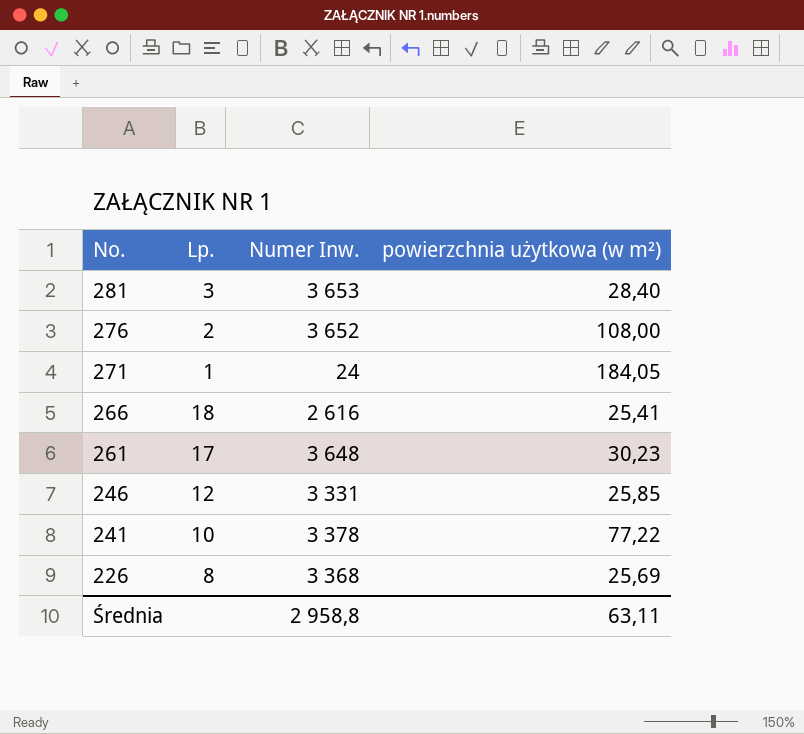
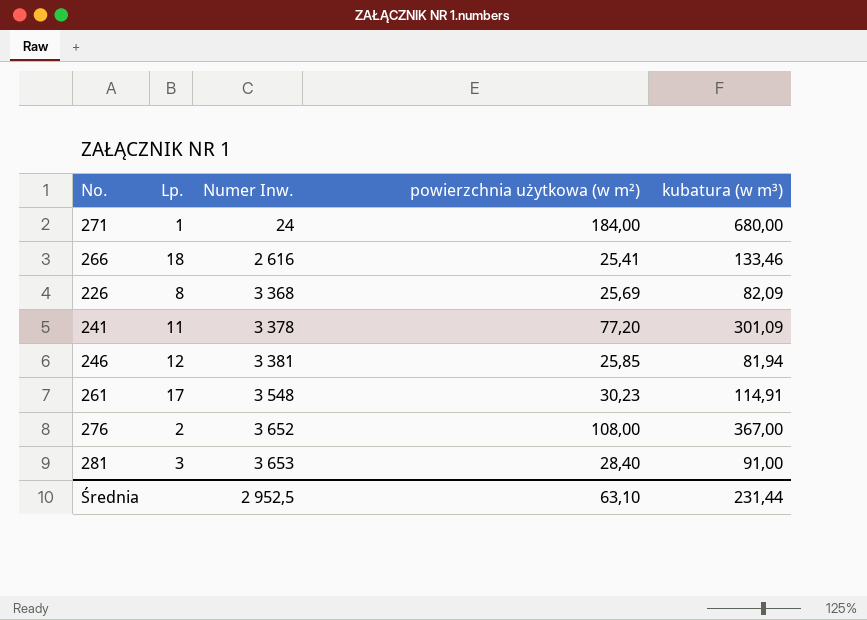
row order: No. descending -> Numer Inw. ascending
column kubatura (w m³) | position: none -> 5
271 | powierzchnia użytkowa (w m²): 184,05 -> 184,00
241 | Lp.: 10 -> 11
241 | powierzchnia użytkowa (w m²): 77,22 -> 77,20
246 | Numer Inw.: 3 331 -> 3 381
261 | Numer Inw.: 3 648 -> 3 548
Średnia | Numer Inw.: 2 958,8 -> 2 952,5
Średnia | powierzchnia użytkowa (w m²): 63,11 -> 63,10

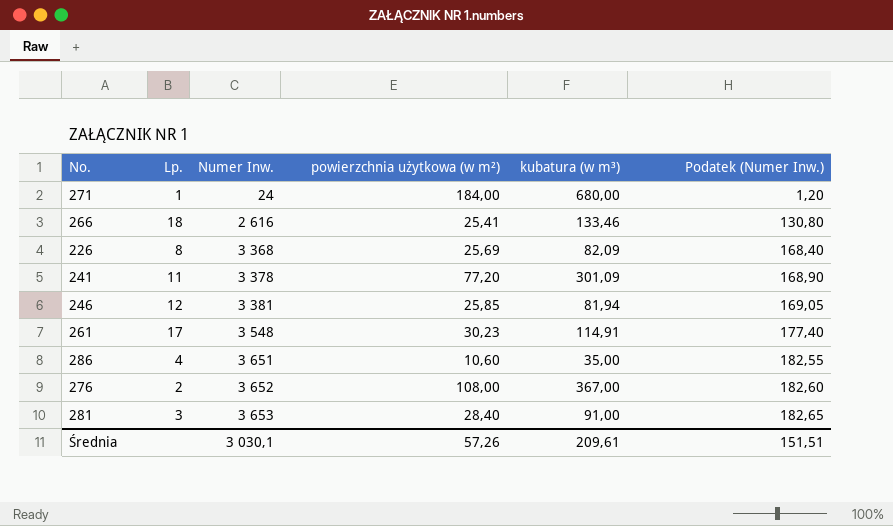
column Podatek (Numer Inw.) | formula: none -> [Numer Inw.] * 0,05
row 286: none -> 4 | 3 651 | 10,60 | 35,00 | 182,55
Średnia | Numer Inw.: 2 952,5 -> 3 030,1
Średnia | powierzchnia użytkowa (w m²): 63,10 -> 57,26
Średnia | kubatura (w m³): 231,44 -> 209,61

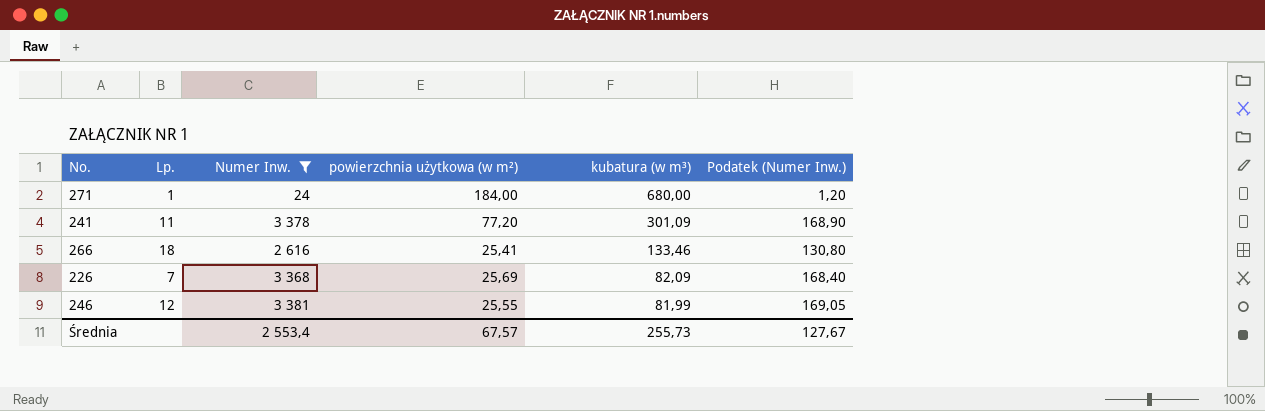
filter: none -> Numer Inw. <= 3 381
row order: Numer Inw. ascending -> kubatura (w m³) descending
226 | Lp.: 8 -> 7
246 | powierzchnia użytkowa (w m²): 25,85 -> 25,55
246 | kubatura (w m³): 81,94 -> 81,99
Średnia | Numer Inw.: 3 030,1 -> 2 553,4
Średnia | powierzchnia użytkowa (w m²): 57,26 -> 67,57
Średnia | kubatura (w m³): 209,61 -> 255,73
Średnia | Podatek (Numer Inw.): 151,51 -> 127,67

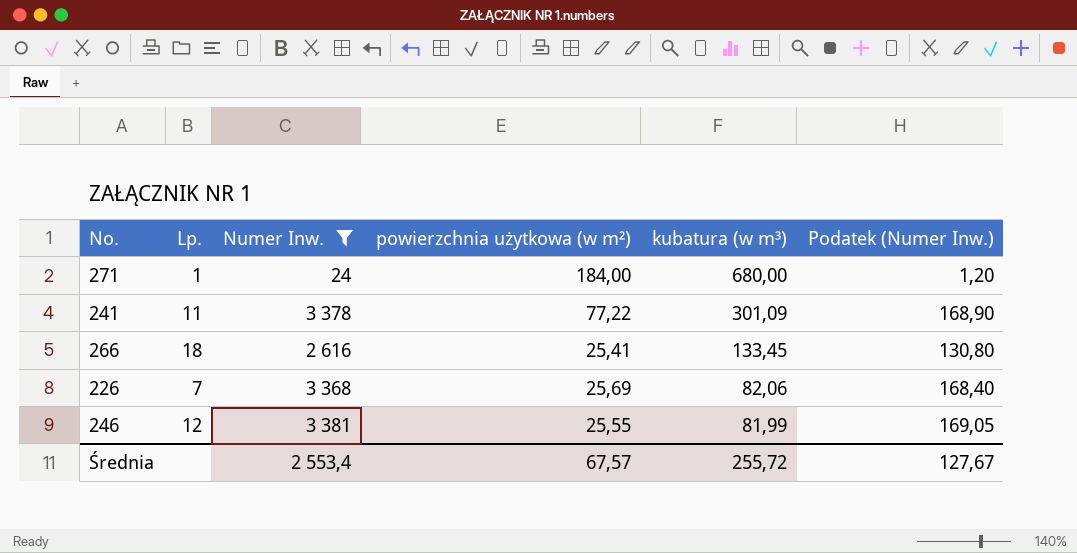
241 | powierzchnia użytkowa (w m²): 77,20 -> 77,22
266 | kubatura (w m³): 133,46 -> 133,45
226 | kubatura (w m³): 82,09 -> 82,06
Średnia | kubatura (w m³): 255,73 -> 255,72

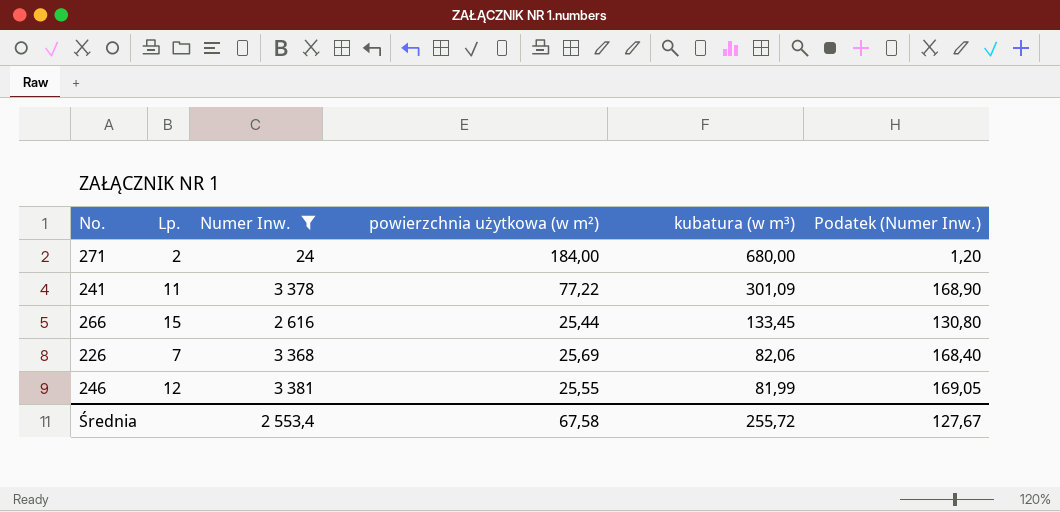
271 | Lp.: 1 -> 2
266 | Lp.: 18 -> 15
266 | powierzchnia użytkowa (w m²): 25,41 -> 25,44
Średnia | powierzchnia użytkowa (w m²): 67,57 -> 67,58

